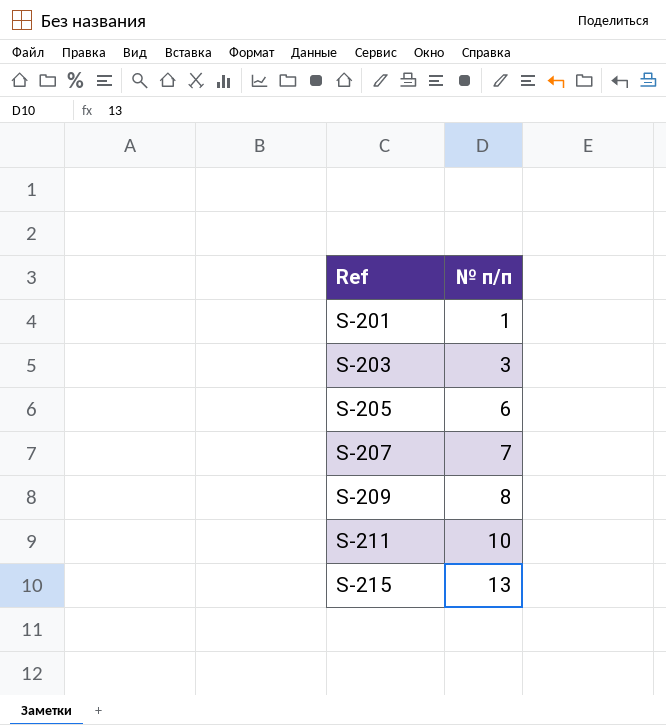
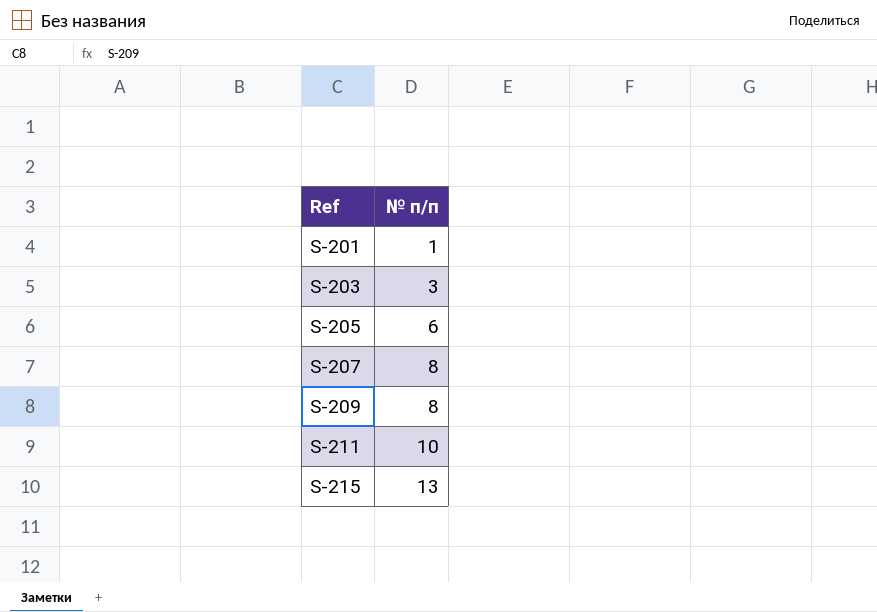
S-207 | № п/п: 7 -> 8

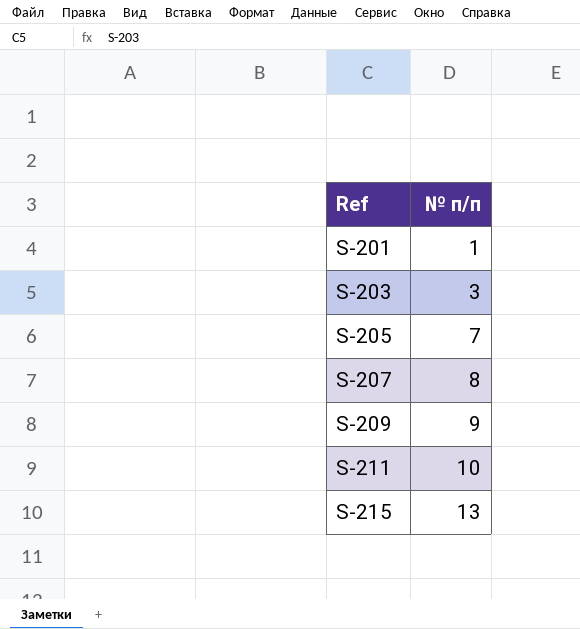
S-205 | № п/п: 6 -> 7
S-209 | № п/п: 8 -> 9

